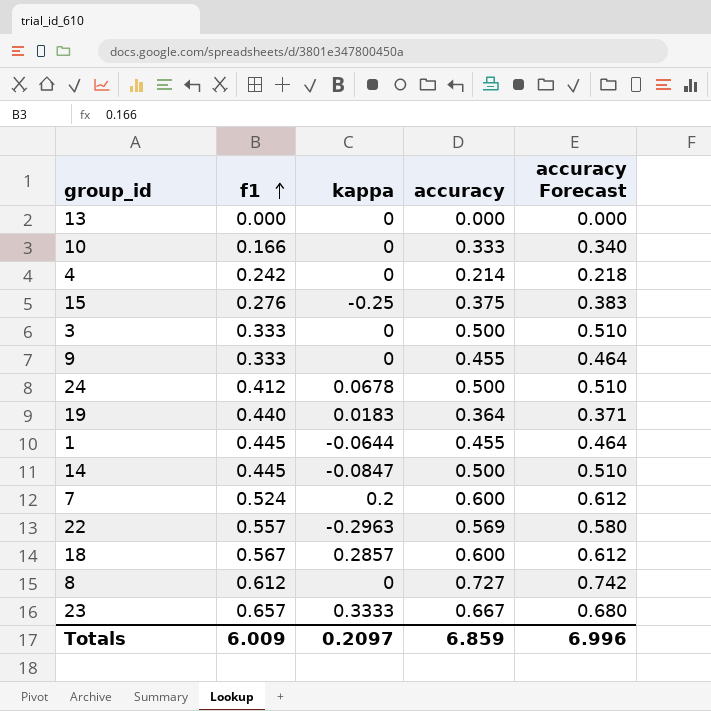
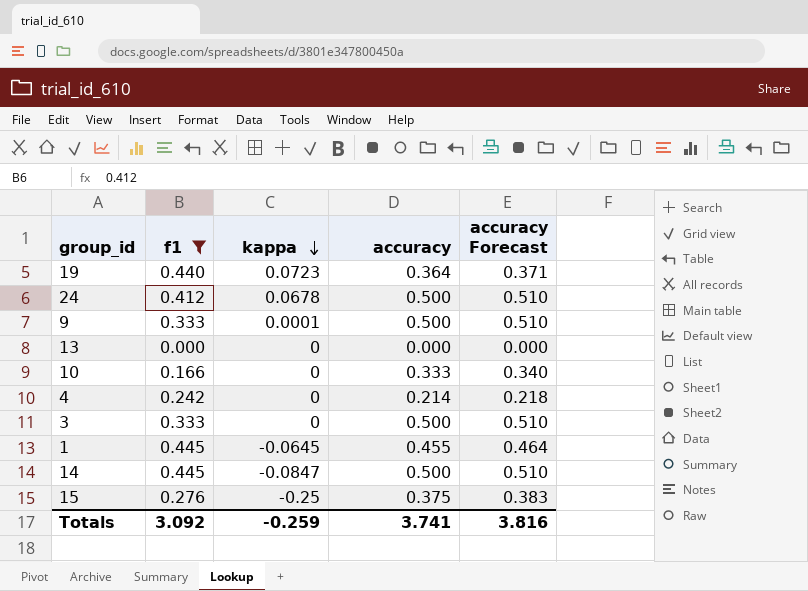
filter: none -> f1 <= 0.445
row order: f1 ascending -> kappa descending
19 | kappa: 0.0183 -> 0.0723
9 | kappa: 0 -> 0.0001
9 | accuracy: 0.455 -> 0.500
9 | accuracy Forecast: 0.464 -> 0.510
1 | kappa: -0.0644 -> -0.0645
Totals | f1: 6.009 -> 3.092
Totals | kappa: 0.2097 -> -0.259
Totals | accuracy: 6.859 -> 3.741
Totals | accuracy Forecast: 6.996 -> 3.816

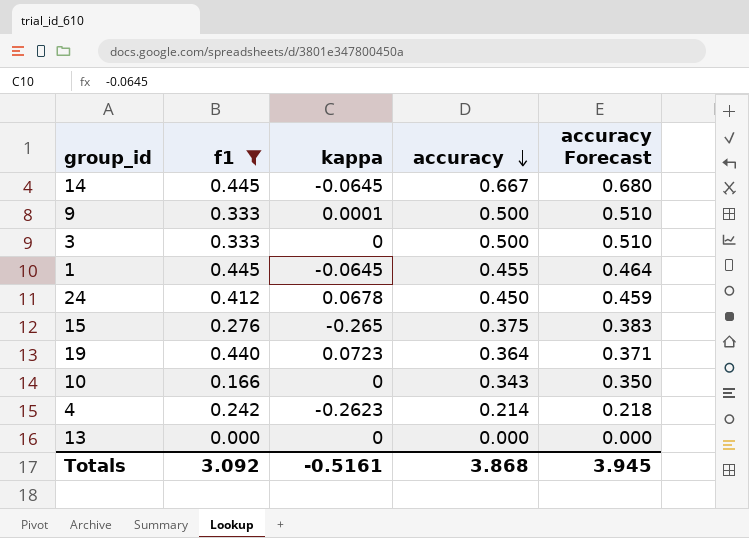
row order: kappa descending -> accuracy descending
14 | kappa: -0.0847 -> -0.0645
14 | accuracy: 0.500 -> 0.667
14 | accuracy Forecast: 0.510 -> 0.680
24 | accuracy: 0.500 -> 0.450
24 | accuracy Forecast: 0.510 -> 0.459
15 | kappa: -0.25 -> -0.265
10 | accuracy: 0.333 -> 0.343
10 | accuracy Forecast: 0.340 -> 0.350
4 | kappa: 0 -> -0.2623
Totals | kappa: -0.259 -> -0.5161
Totals | accuracy: 3.741 -> 3.868
Totals | accuracy Forecast: 3.816 -> 3.945

